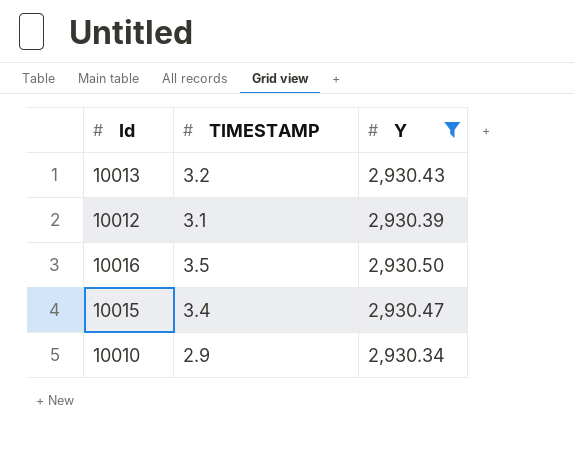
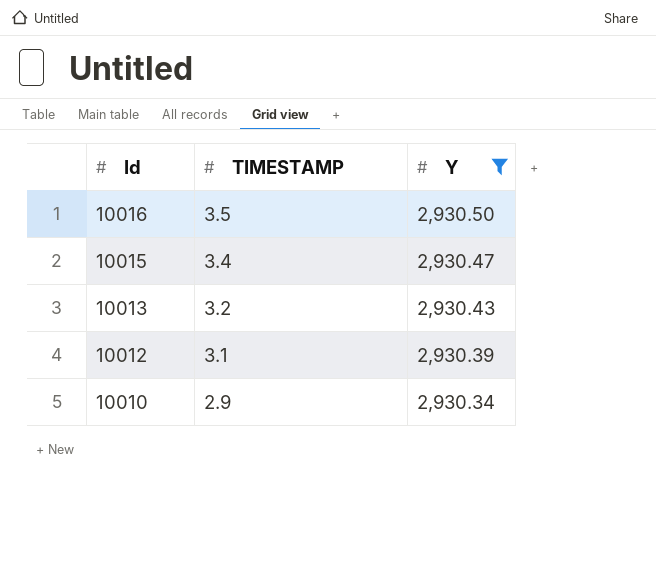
row order: none -> Id descending

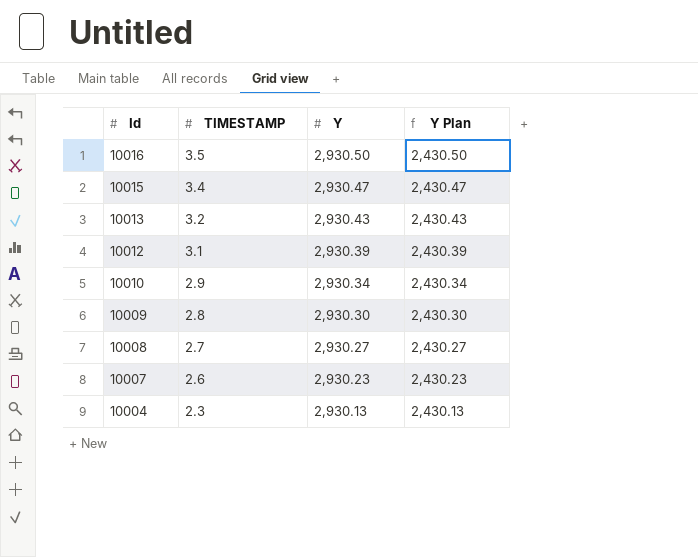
filter: Y >= 2,930.34 -> none
column Y Plan | formula: none -> [Y] - 500

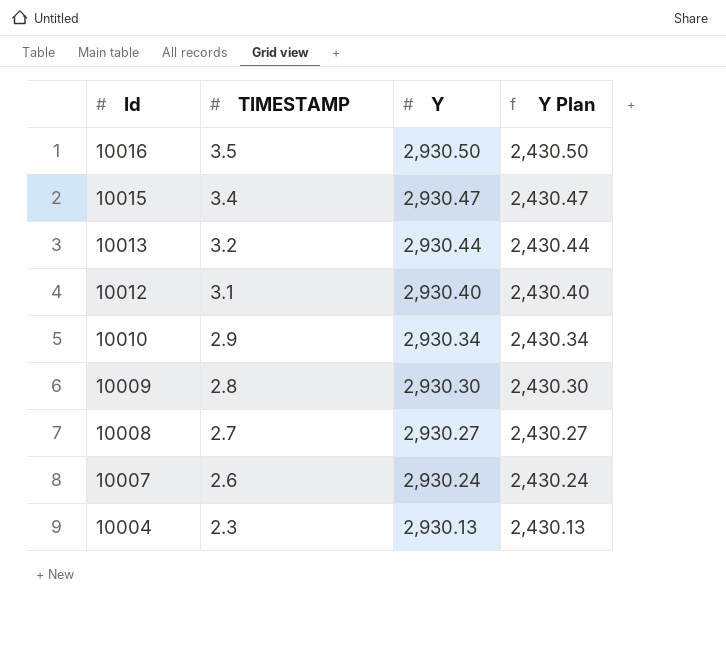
10013 | Y: 2,930.43 -> 2,930.44
10013 | Y Plan: 2,430.43 -> 2,430.44
10012 | Y: 2,930.39 -> 2,930.40
10012 | Y Plan: 2,430.39 -> 2,430.40
10007 | Y: 2,930.23 -> 2,930.24
10007 | Y Plan: 2,430.23 -> 2,430.24

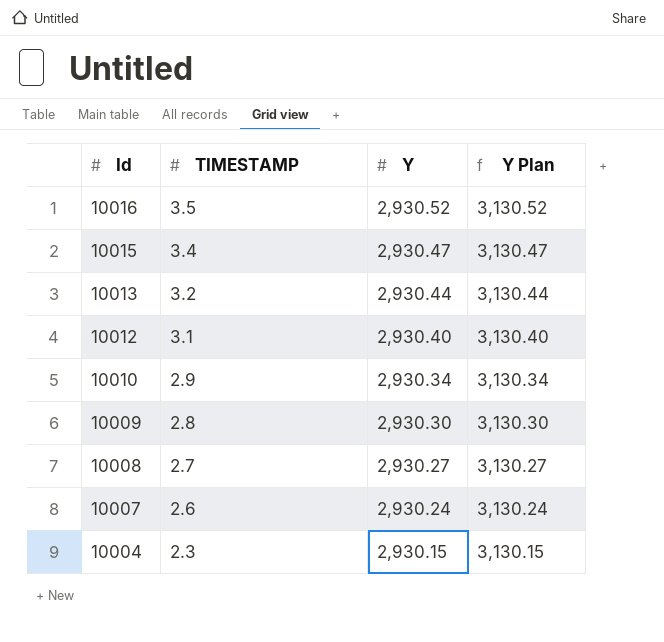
column Y Plan | formula: [Y] - 500 -> [Y] + 200
10016 | Y: 2,930.50 -> 2,930.52
10004 | Y: 2,930.13 -> 2,930.15

